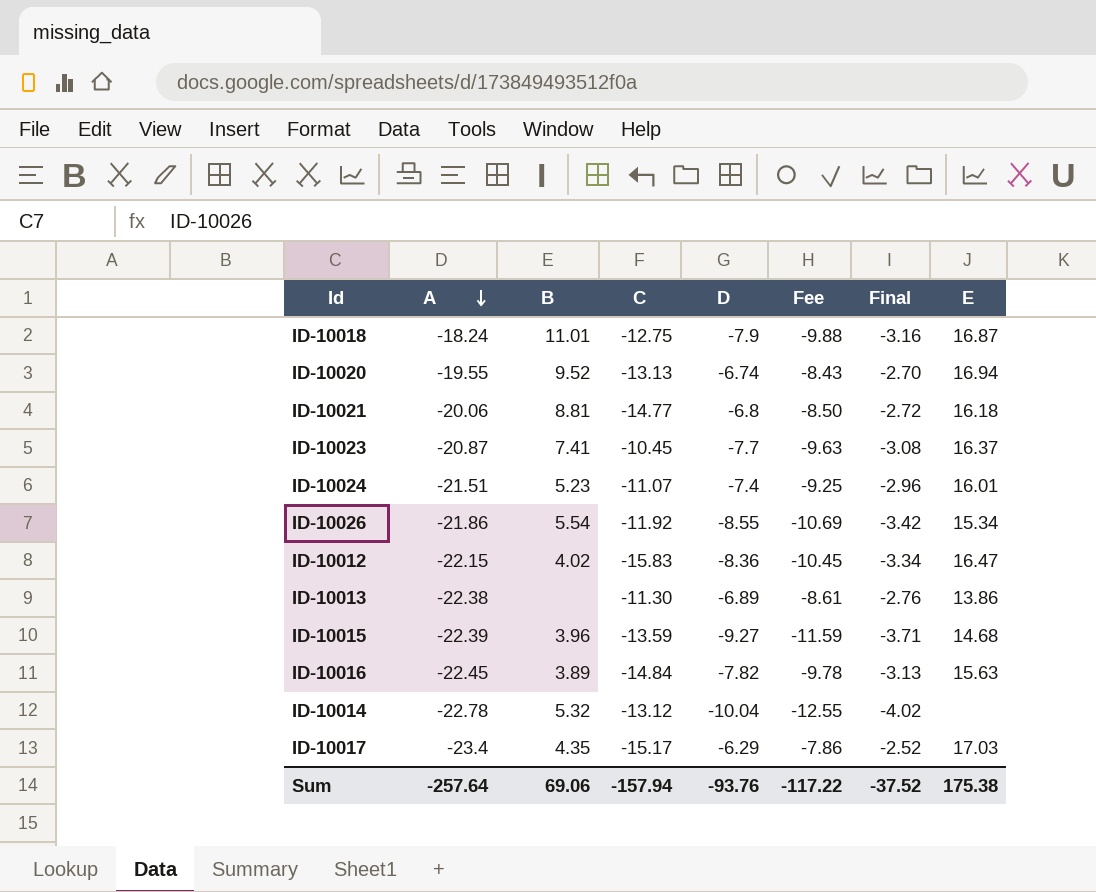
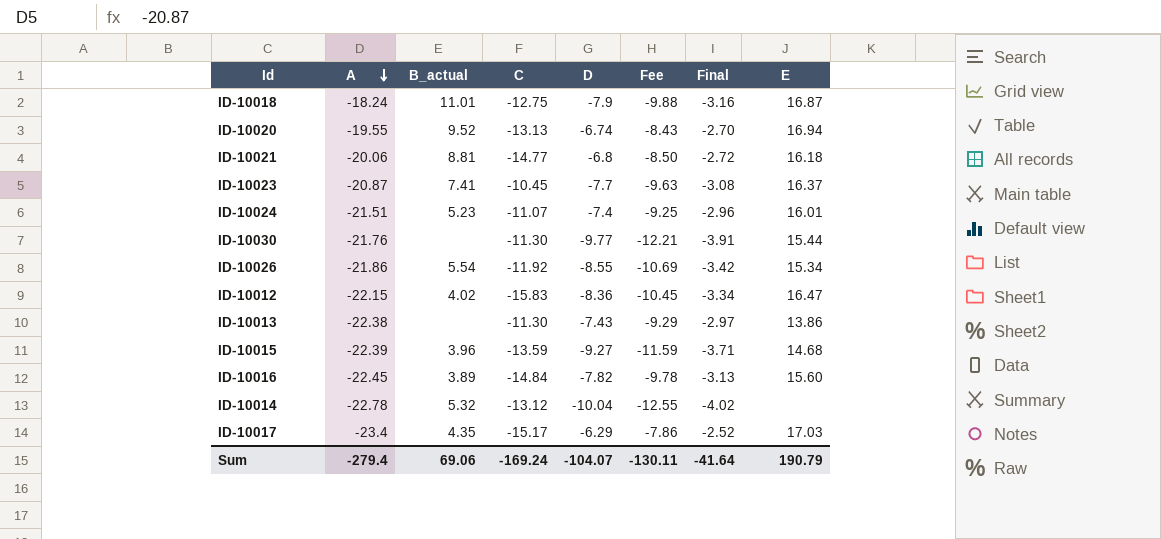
column name: B -> B_actual
row ID-10030: none -> -21.76 | none | -11.30 | -9.77 | -12.21 | -3.91 | 15.44
ID-10013 | D: -6.89 -> -7.43
ID-10013 | Fee: -8.61 -> -9.29
ID-10013 | Final: -2.76 -> -2.97
ID-10016 | E: 15.63 -> 15.60
Sum | A: -257.64 -> -279.4
Sum | C: -157.94 -> -169.24
Sum | D: -93.76 -> -104.07
Sum | Fee: -117.22 -> -130.11
Sum | Final: -37.52 -> -41.64
Sum | E: 175.38 -> 190.79

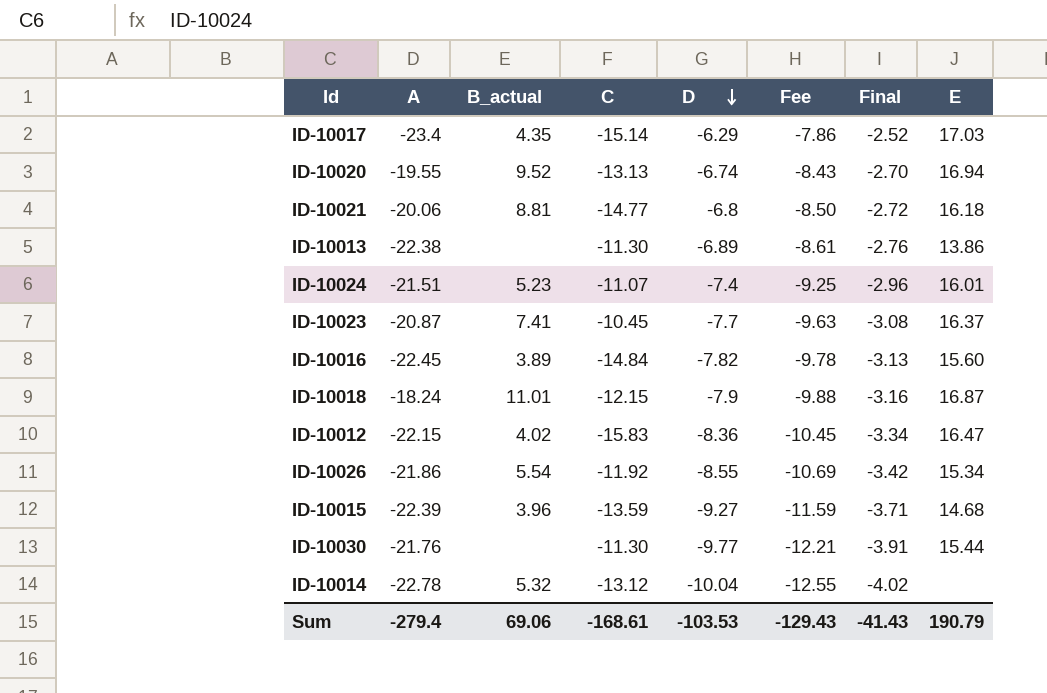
row order: A descending -> D descending
ID-10017 | C: -15.17 -> -15.14
ID-10013 | D: -7.43 -> -6.89
ID-10013 | Fee: -9.29 -> -8.61
ID-10013 | Final: -2.97 -> -2.76
ID-10018 | C: -12.75 -> -12.15
Sum | C: -169.24 -> -168.61
Sum | D: -104.07 -> -103.53
Sum | Fee: -130.11 -> -129.43
Sum | Final: -41.64 -> -41.43

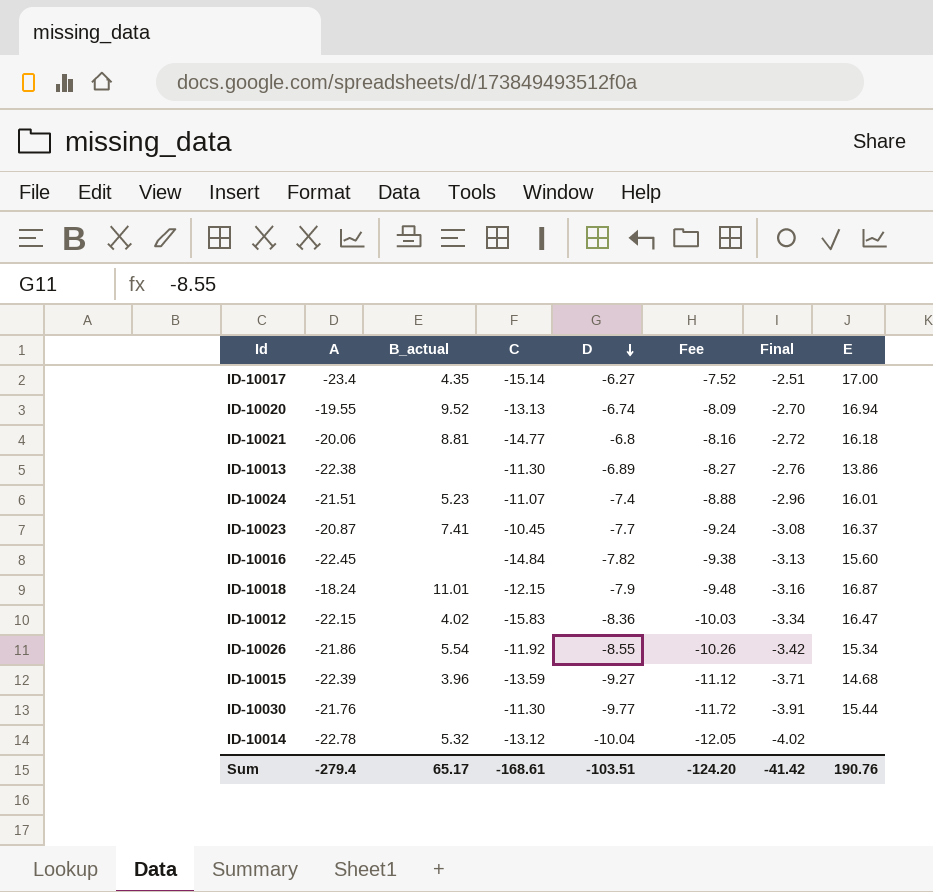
column Fee | formula: [D] * 1.25 -> [D] * 1.2
ID-10017 | D: -6.29 -> -6.27
ID-10017 | Final: -2.52 -> -2.51
ID-10017 | E: 17.03 -> 17.00
ID-10016 | B_actual: 3.89 -> none
Sum | B_actual: 69.06 -> 65.17
Sum | D: -103.53 -> -103.51
Sum | Fee: -129.43 -> -124.20
Sum | Final: -41.43 -> -41.42
Sum | E: 190.79 -> 190.76

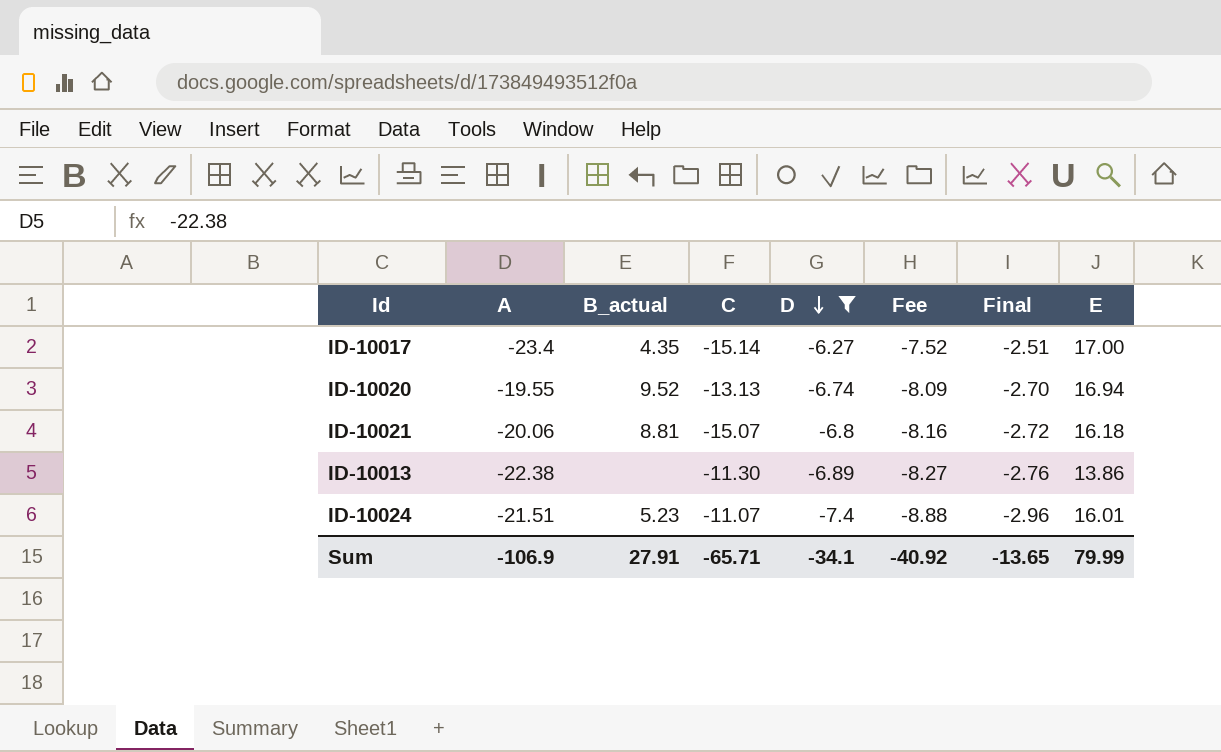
filter: none -> D >= -7.4
ID-10021 | C: -14.77 -> -15.07
Sum | A: -279.4 -> -106.9
Sum | B_actual: 65.17 -> 27.91
Sum | C: -168.61 -> -65.71
Sum | D: -103.51 -> -34.1
Sum | Fee: -124.20 -> -40.92
Sum | Final: -41.42 -> -13.65
Sum | E: 190.76 -> 79.99

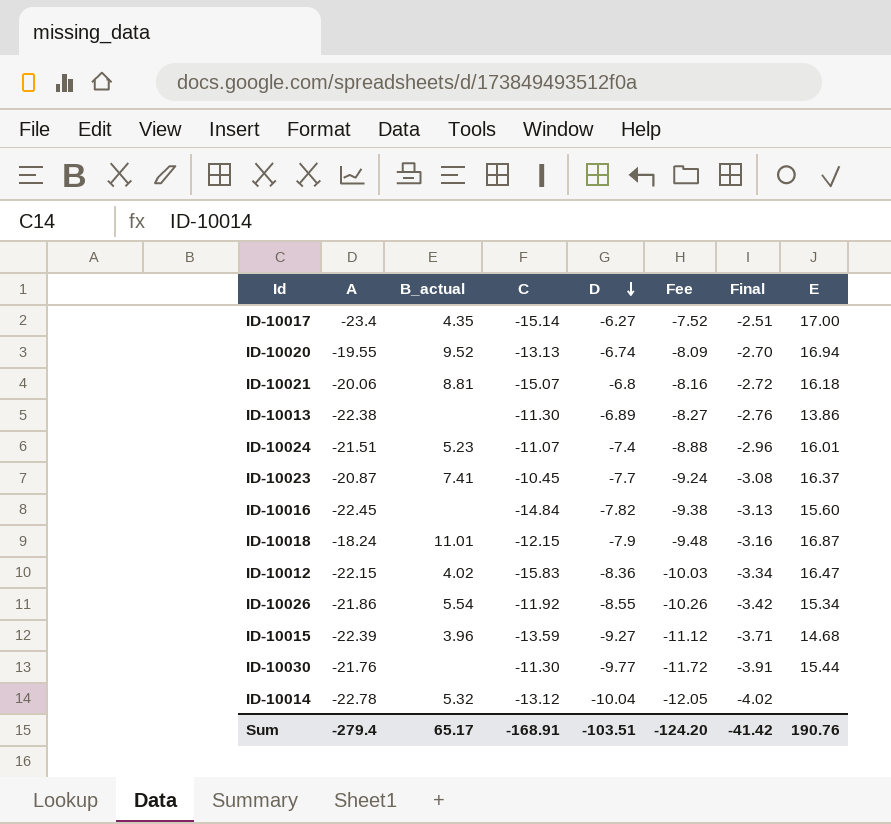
filter: D >= -7.4 -> none
Sum | A: -106.9 -> -279.4
Sum | B_actual: 27.91 -> 65.17
Sum | C: -65.71 -> -168.91
Sum | D: -34.1 -> -103.51
Sum | Fee: -40.92 -> -124.20
Sum | Final: -13.65 -> -41.42
Sum | E: 79.99 -> 190.76

